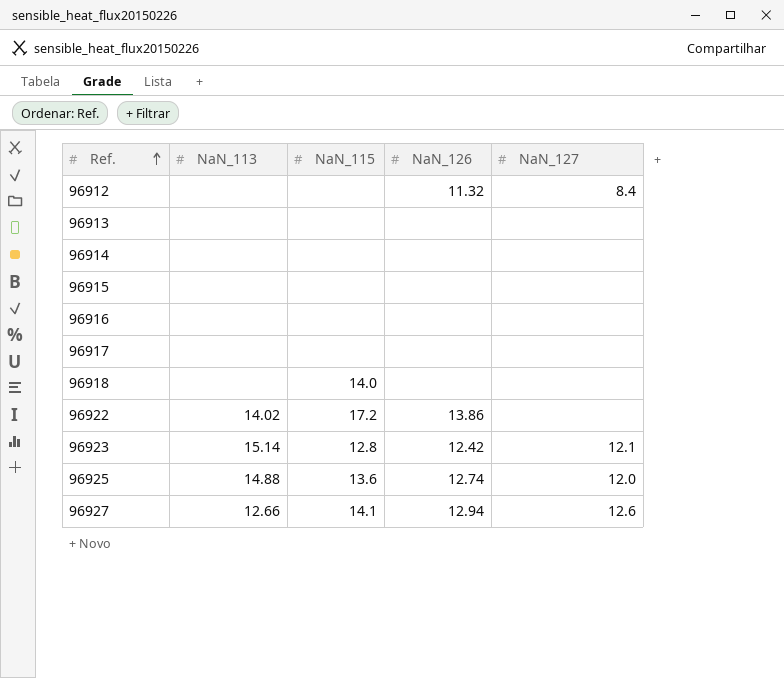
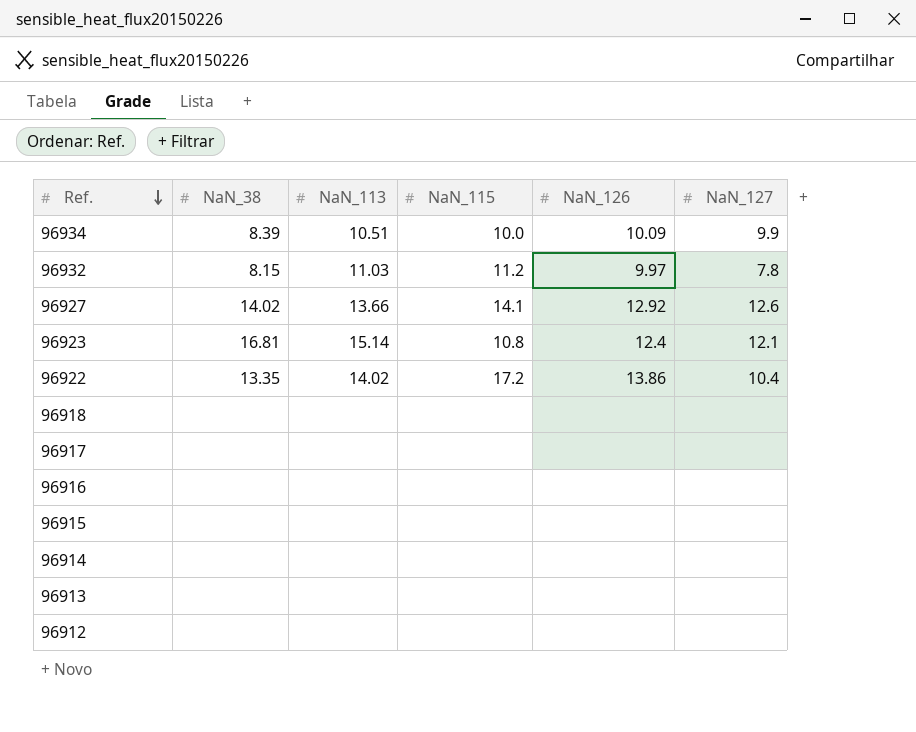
row order: Ref. ascending -> Ref. descending
column NaN_38 | position: none -> 2
row 96925: 14.88 | 13.6 | 12.74 | 12.0 -> none
row 96934: none -> 8.39 | 10.51 | 10.0 | 10.09 | 9.9
row 96932: none -> 8.15 | 11.03 | 11.2 | 9.97 | 7.8
96927 | NaN_113: 12.66 -> 13.66
96927 | NaN_126: 12.94 -> 12.92
96923 | NaN_115: 12.8 -> 10.8
96923 | NaN_126: 12.42 -> 12.4
96922 | NaN_127: none -> 10.4
96918 | NaN_115: 14.0 -> none
96912 | NaN_126: 11.32 -> none
96912 | NaN_127: 8.4 -> none

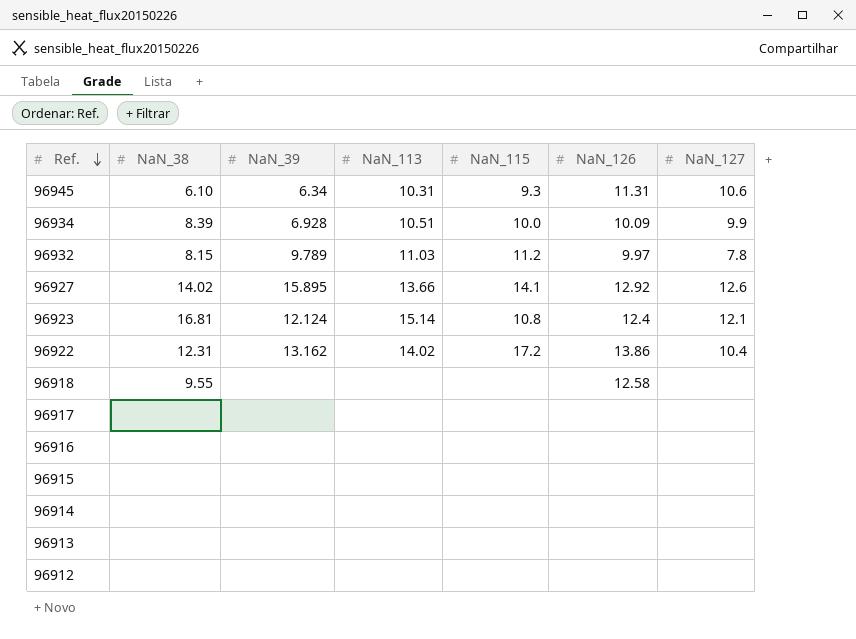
column NaN_39 | position: none -> 3
row 96945: none -> 6.10 | 6.34 | 10.31 | 9.3 | 11.31 | 10.6
96922 | NaN_38: 13.35 -> 12.31
96918 | NaN_38: none -> 9.55
96918 | NaN_126: none -> 12.58

